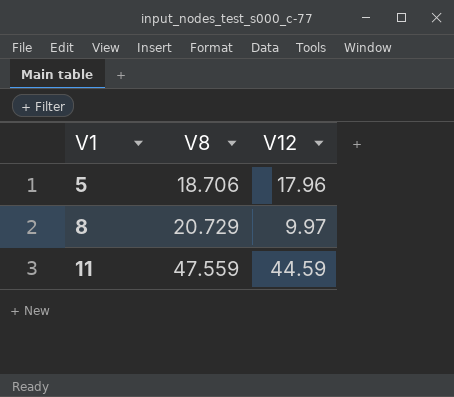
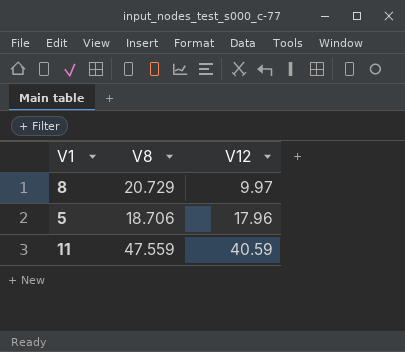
row order: V1 ascending -> V12 ascending
11 | V12: 44.59 -> 40.59

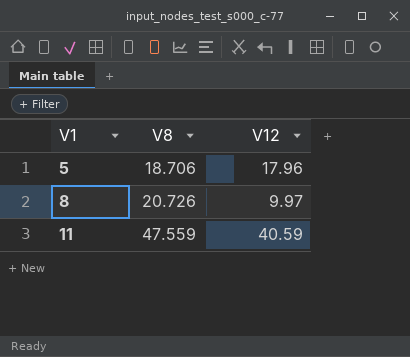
row order: V12 ascending -> V1 ascending
8 | V8: 20.729 -> 20.726

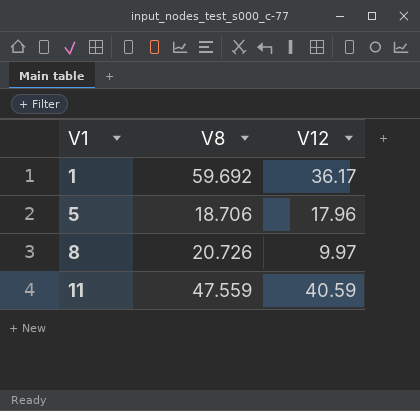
row 1: none -> 59.692 | 36.17

